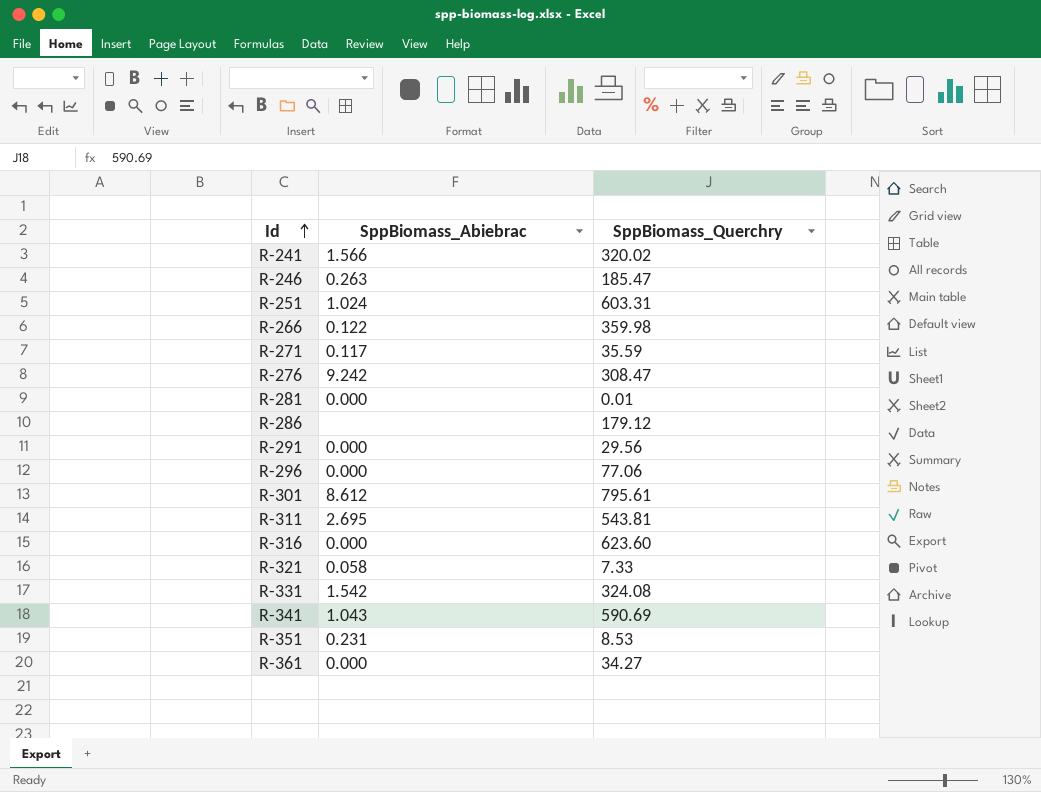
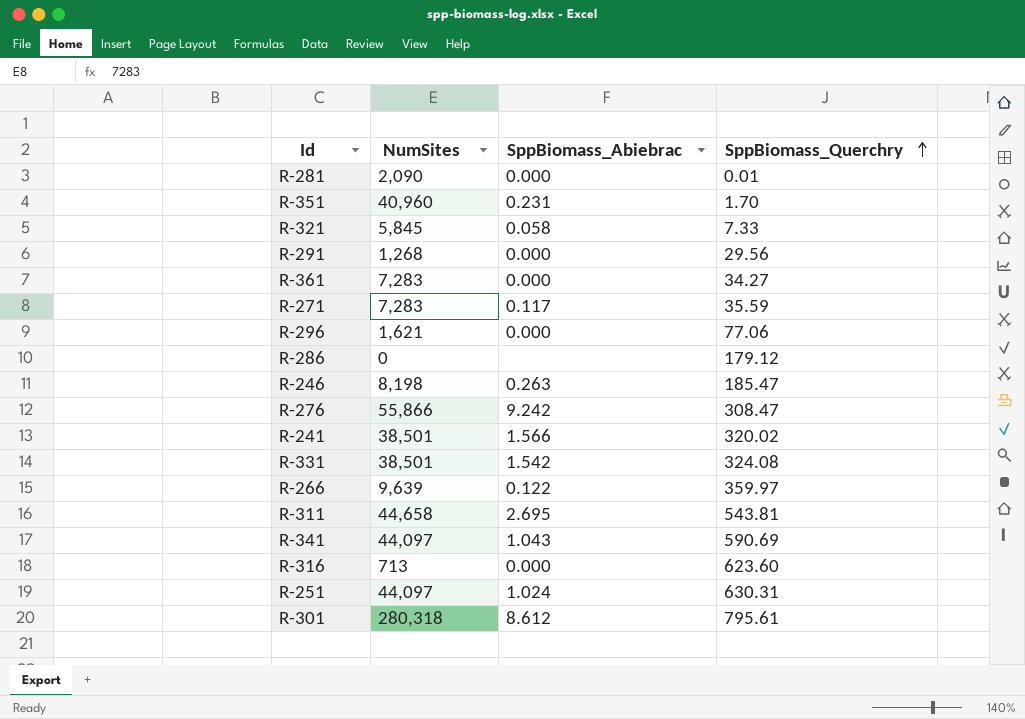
row order: Id ascending -> SppBiomass_Querchry ascending
column NumSites | position: none -> 2
R-351 | SppBiomass_Querchry: 8.53 -> 1.70
R-266 | SppBiomass_Querchry: 359.98 -> 359.97
R-251 | SppBiomass_Querchry: 603.31 -> 630.31

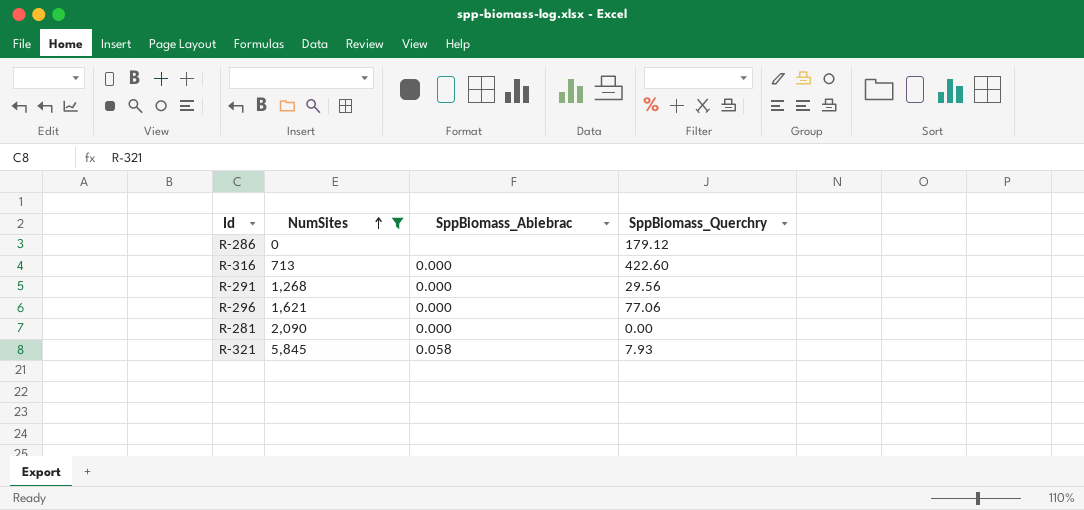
filter: none -> NumSites <= 5,845
row order: SppBiomass_Querchry ascending -> NumSites ascending
R-316 | SppBiomass_Querchry: 623.60 -> 422.60
R-281 | SppBiomass_Querchry: 0.01 -> 0.00
R-321 | SppBiomass_Querchry: 7.33 -> 7.93

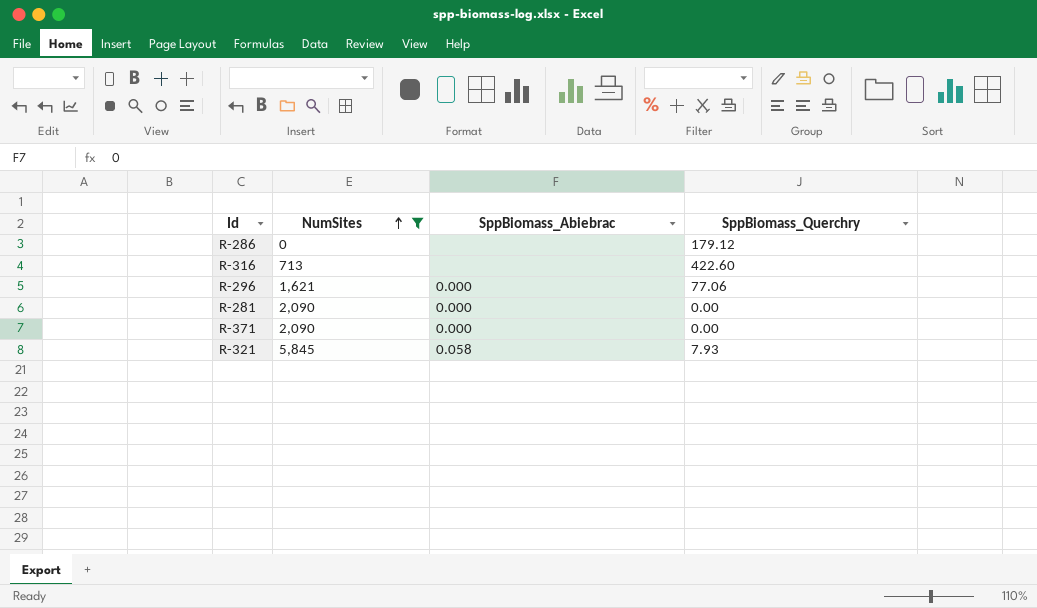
row R-291: 1,268 | 0.000 | 29.56 -> none
R-316 | SppBiomass_Abiebrac: 0.000 -> none
row R-371: none -> 2,090 | 0.000 | 0.00

